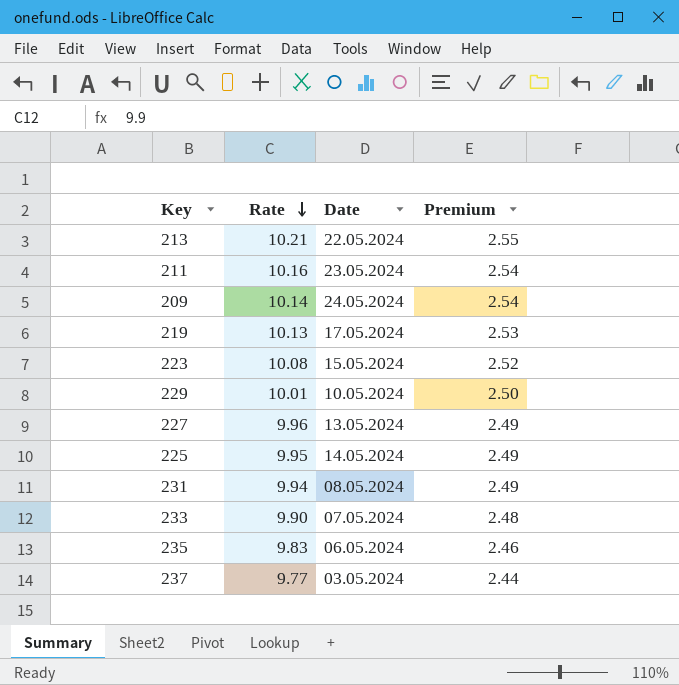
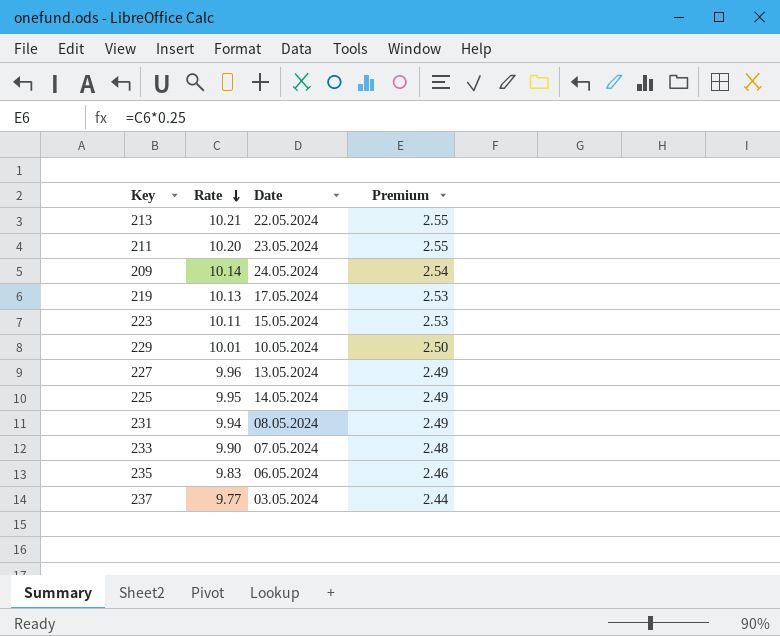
211 | Rate: 10.16 -> 10.20
211 | Premium: 2.54 -> 2.55
223 | Rate: 10.08 -> 10.11
223 | Premium: 2.52 -> 2.53

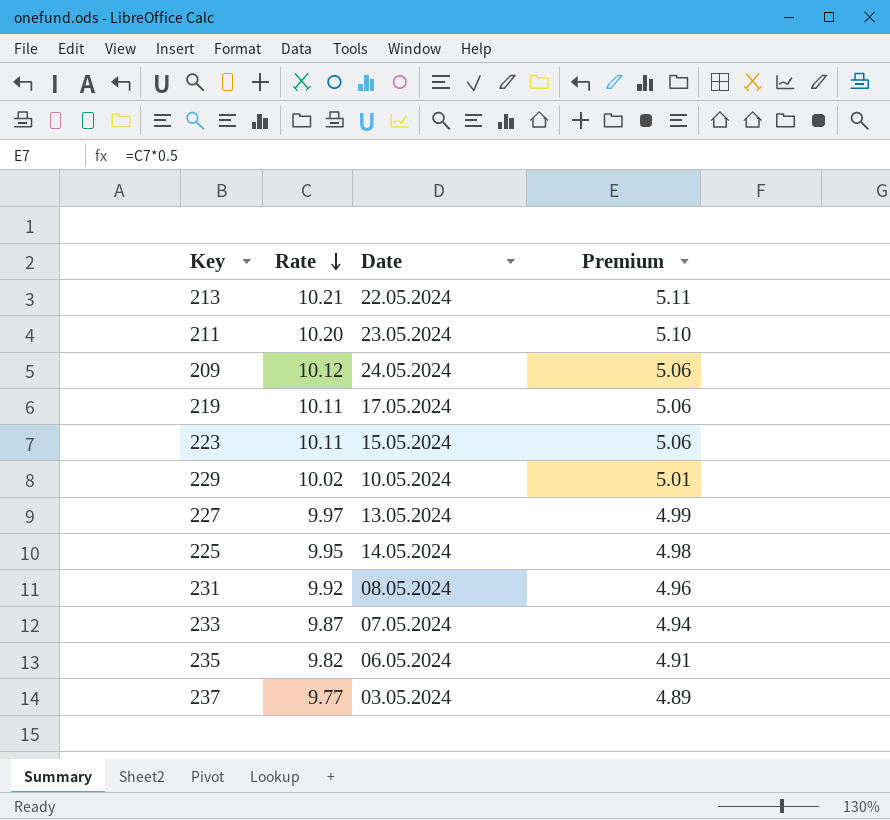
column Premium | formula: [Rate] * 0.25 -> [Rate] * 0.5
209 | Rate: 10.14 -> 10.12
219 | Rate: 10.13 -> 10.11
229 | Rate: 10.01 -> 10.02
227 | Rate: 9.96 -> 9.97
231 | Rate: 9.94 -> 9.92
233 | Rate: 9.90 -> 9.87
235 | Rate: 9.83 -> 9.82

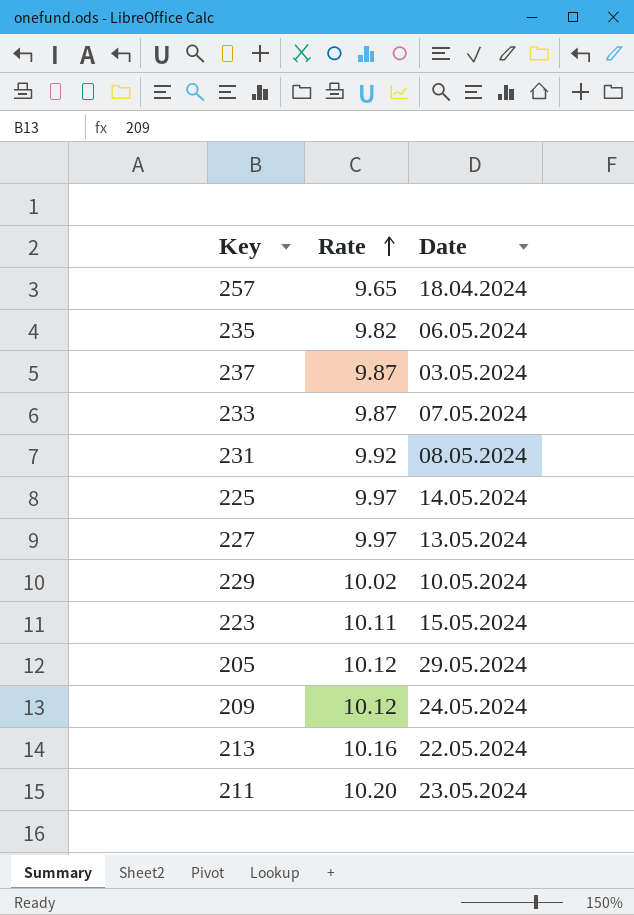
row order: Rate descending -> Rate ascending
column Premium | formula: [Rate] * 0.5 -> none
row 219: 10.11 | 17.05.2024 | 5.06 -> none
row 257: none -> 9.65 | 18.04.2024
237 | Rate: 9.77 -> 9.87
225 | Rate: 9.95 -> 9.97
row 205: none -> 10.12 | 29.05.2024
213 | Rate: 10.21 -> 10.16

